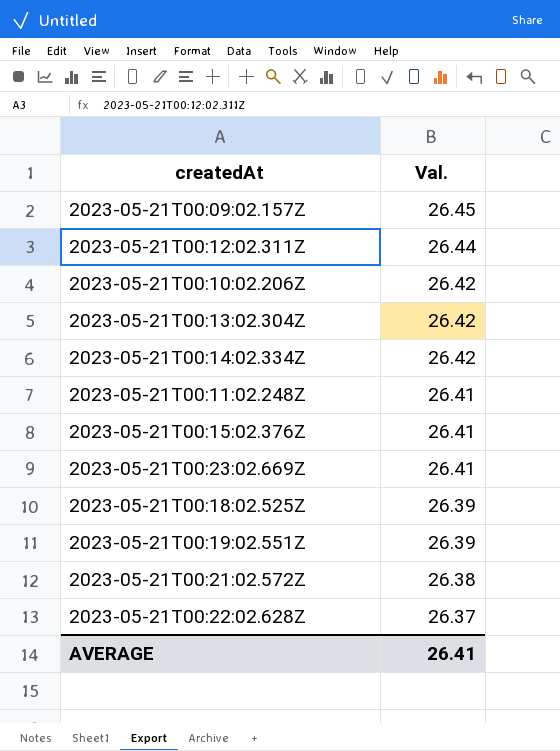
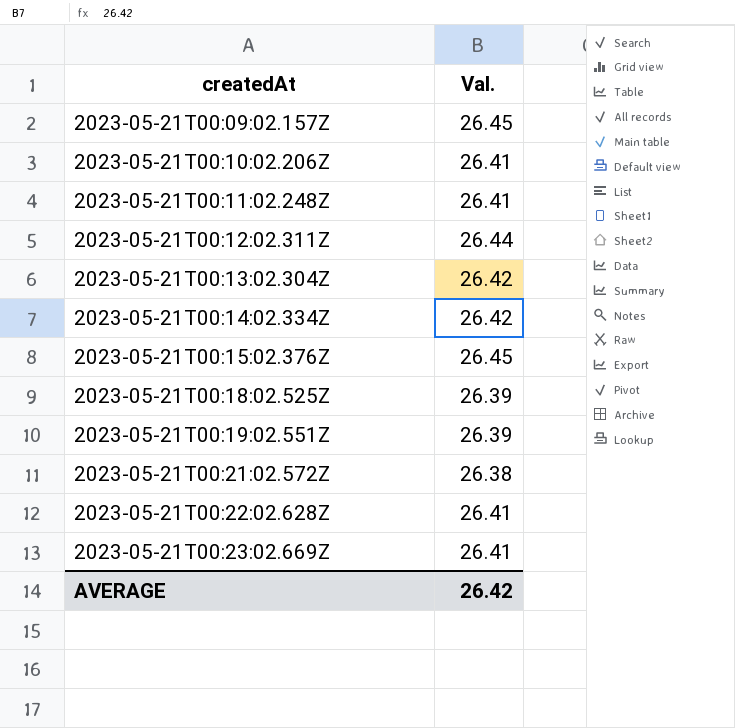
row order: Val. descending -> createdAt ascending
2023-05-21T00:10:02.206Z | Val.: 26.42 -> 26.41
2023-05-21T00:15:02.376Z | Val.: 26.41 -> 26.45
2023-05-21T00:22:02.628Z | Val.: 26.37 -> 26.41
AVERAGE | Val.: 26.41 -> 26.42

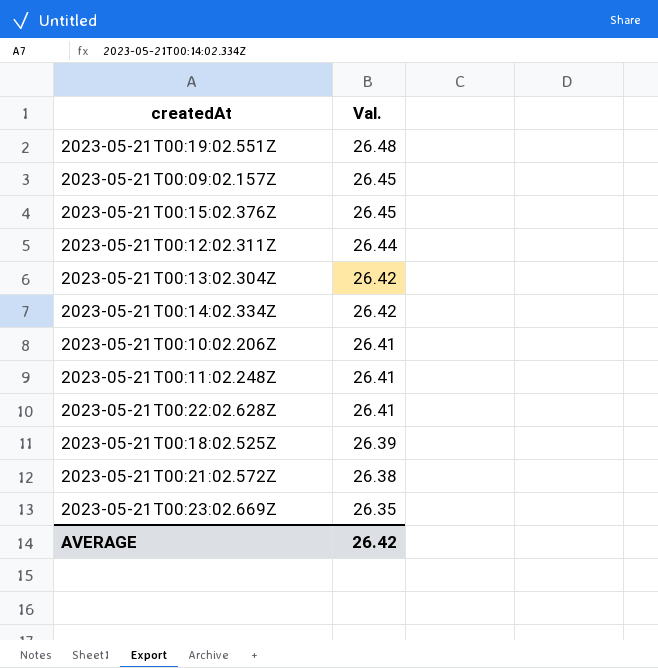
row order: createdAt ascending -> Val. descending
2023-05-21T00:19:02.551Z | Val.: 26.39 -> 26.48
2023-05-21T00:23:02.669Z | Val.: 26.41 -> 26.35

